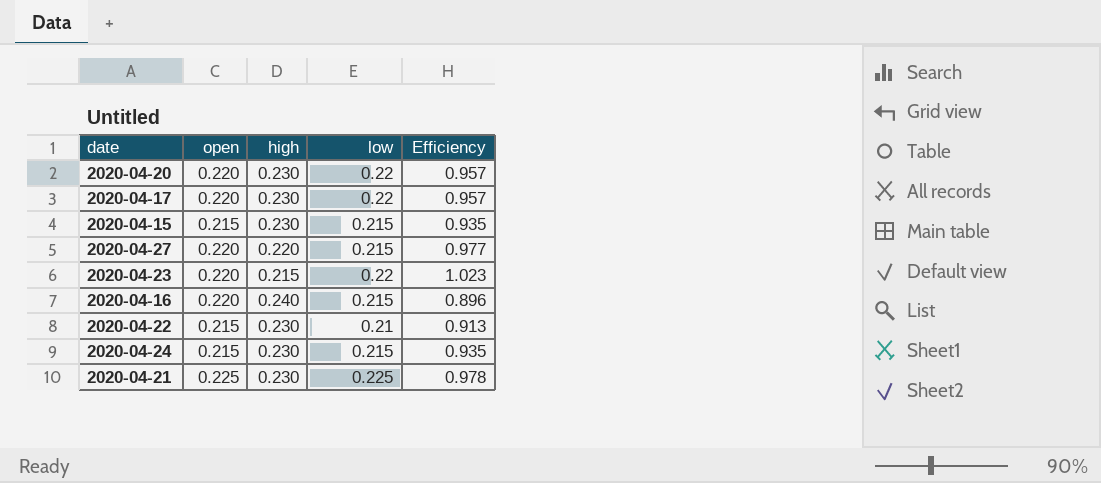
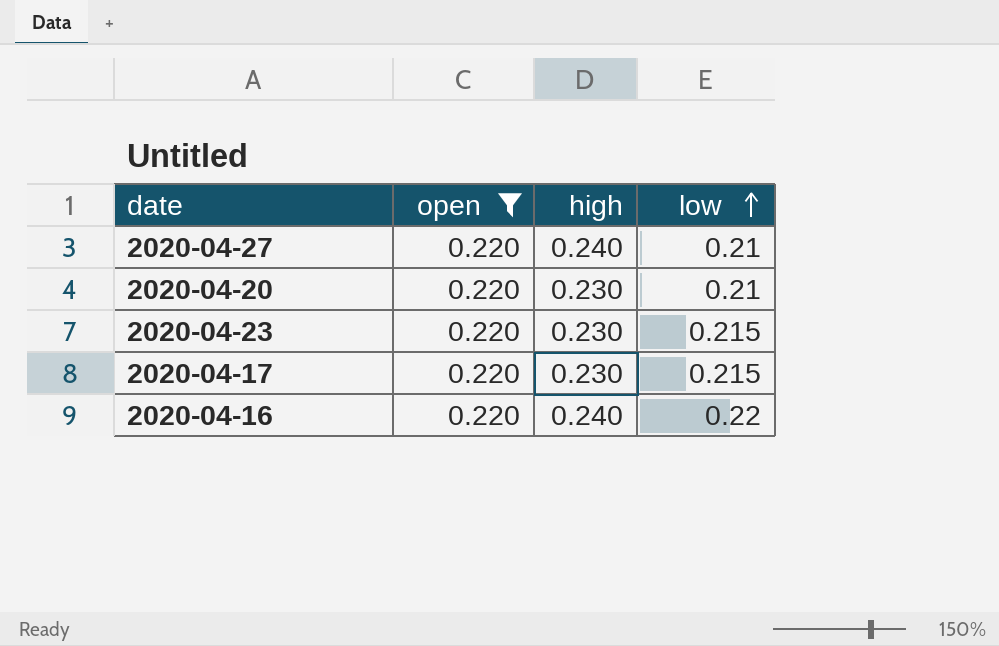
filter: none -> open = 0.220
row order: none -> low ascending
column Efficiency | formula: [low] / [high] -> none
2020-04-27 | high: 0.220 -> 0.240
2020-04-27 | low: 0.215 -> 0.21
2020-04-20 | low: 0.22 -> 0.21
2020-04-23 | high: 0.215 -> 0.230
2020-04-23 | low: 0.22 -> 0.215
2020-04-17 | low: 0.22 -> 0.215
2020-04-16 | low: 0.215 -> 0.22

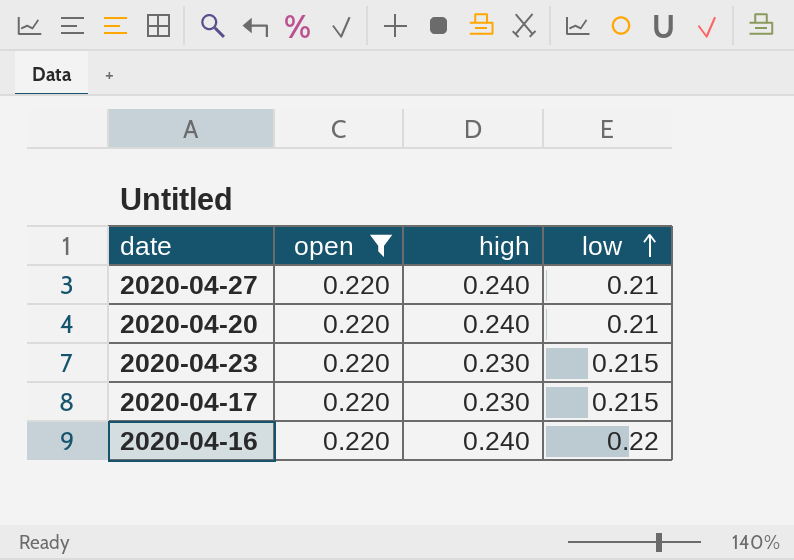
2020-04-20 | high: 0.230 -> 0.240

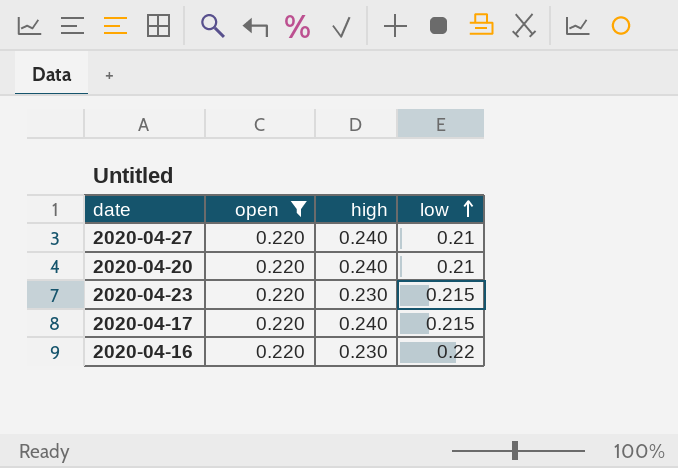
2020-04-17 | high: 0.230 -> 0.240
2020-04-16 | high: 0.240 -> 0.230

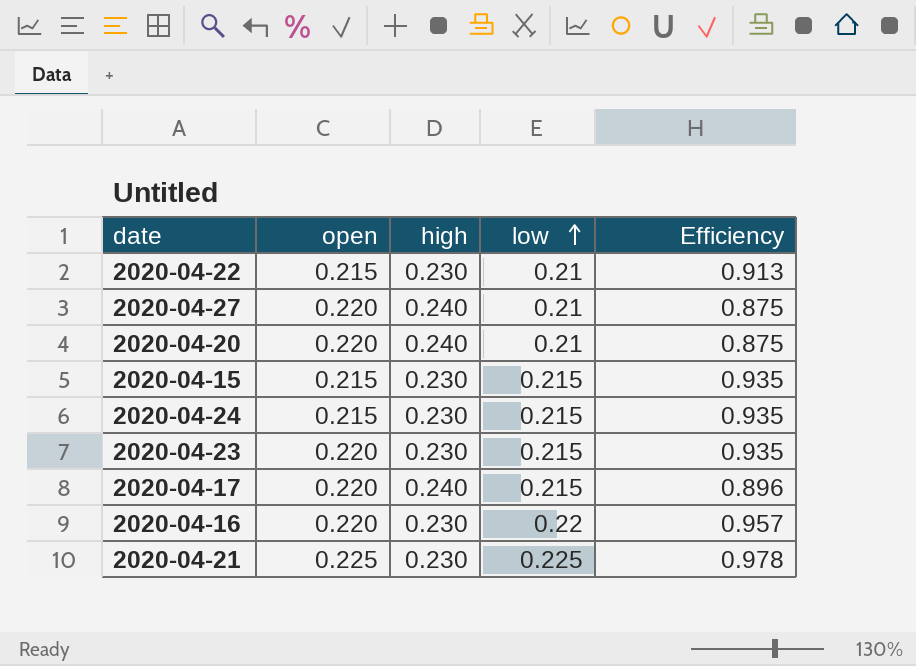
filter: open = 0.220 -> none
column Efficiency | formula: none -> [low] / [high]

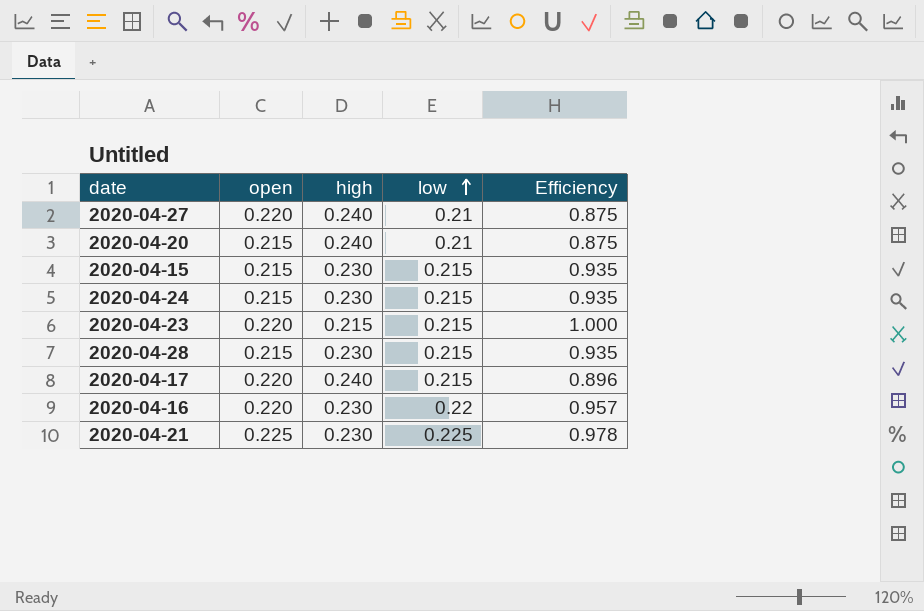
row 2020-04-22: 0.215 | 0.230 | 0.21 | 0.913 -> none
2020-04-20 | open: 0.220 -> 0.215
2020-04-23 | high: 0.230 -> 0.215
2020-04-23 | Efficiency: 0.935 -> 1.000
row 2020-04-28: none -> 0.215 | 0.230 | 0.215 | 0.935

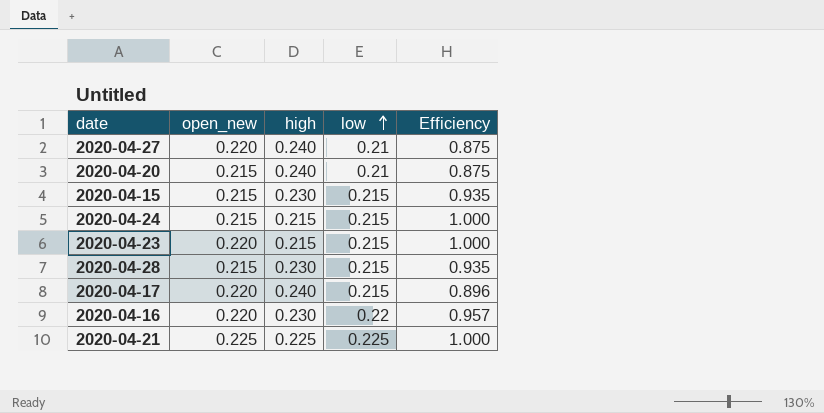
column name: open -> open_new
2020-04-24 | high: 0.230 -> 0.215
2020-04-24 | Efficiency: 0.935 -> 1.000
2020-04-21 | high: 0.230 -> 0.225
2020-04-21 | Efficiency: 0.978 -> 1.000

